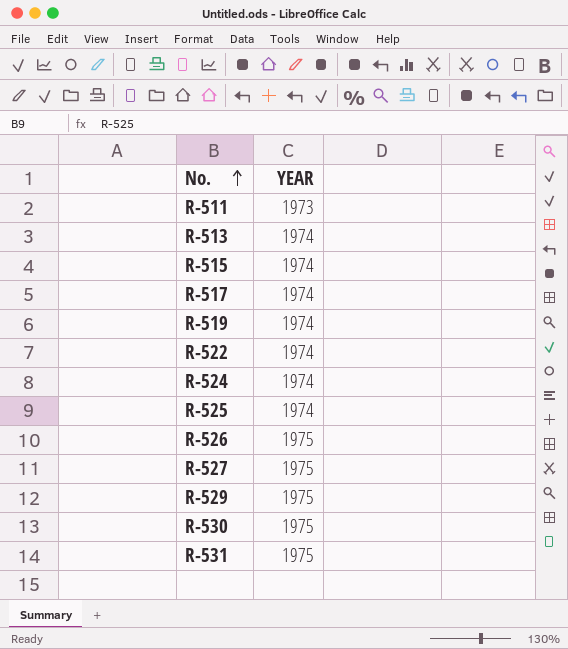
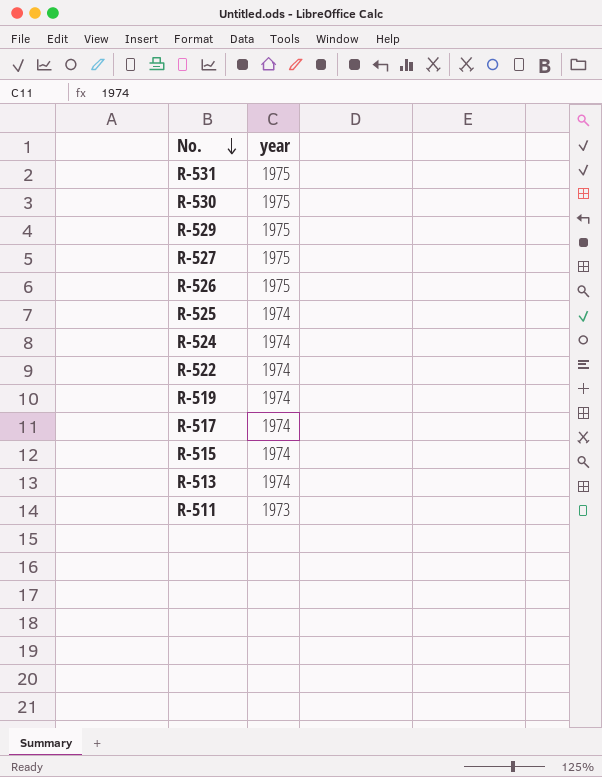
row order: No. ascending -> No. descending
column name: YEAR -> year

